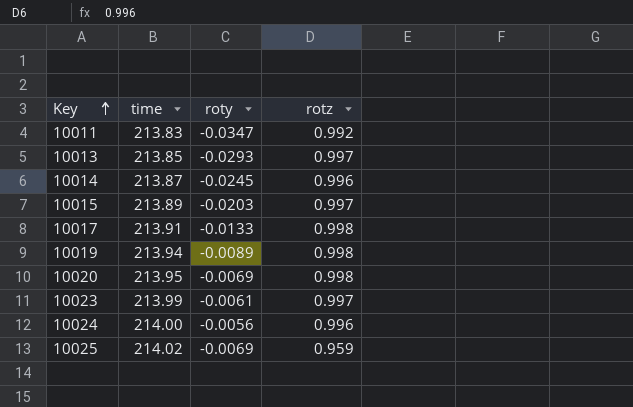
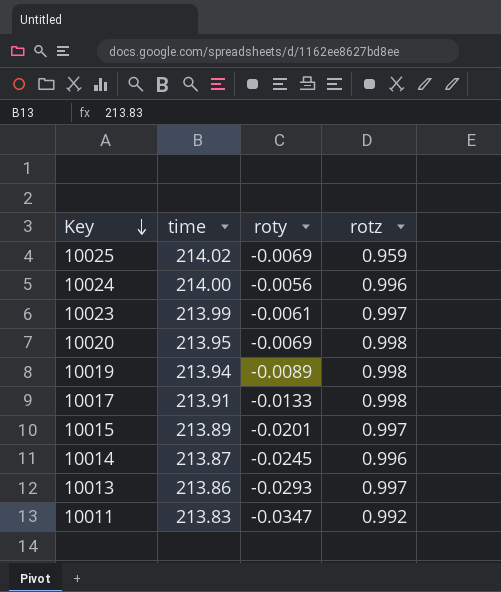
row order: Key ascending -> Key descending
10015 | roty: -0.0203 -> -0.0201
10013 | time: 213.85 -> 213.86

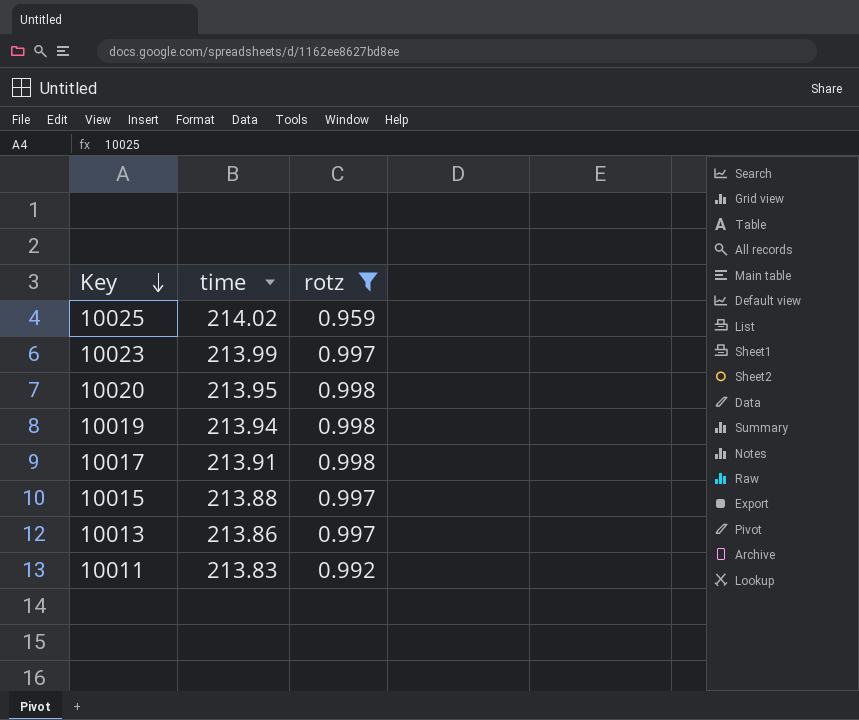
filter: none -> rotz != 0.996
column roty | position: 3 -> none
10015 | time: 213.89 -> 213.88

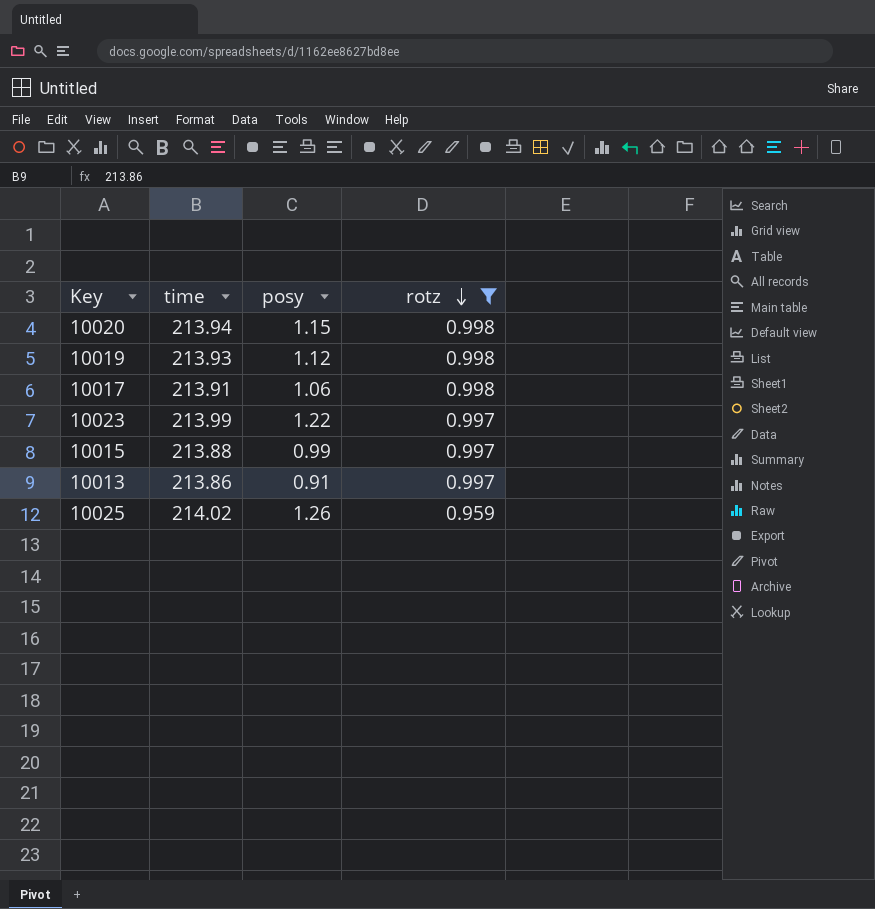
row order: Key descending -> rotz descending
column posy | position: none -> 3
row 10011: 213.83 | 0.992 -> none
10020 | time: 213.95 -> 213.94
10019 | time: 213.94 -> 213.93

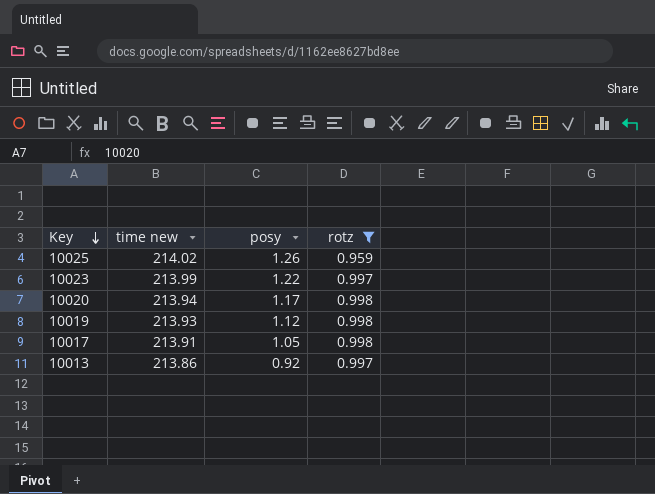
row order: rotz descending -> Key descending
column name: time -> time new
row 10015: 213.88 | 0.99 | 0.997 -> none
10020 | posy: 1.15 -> 1.17
10017 | posy: 1.06 -> 1.05
10013 | posy: 0.91 -> 0.92

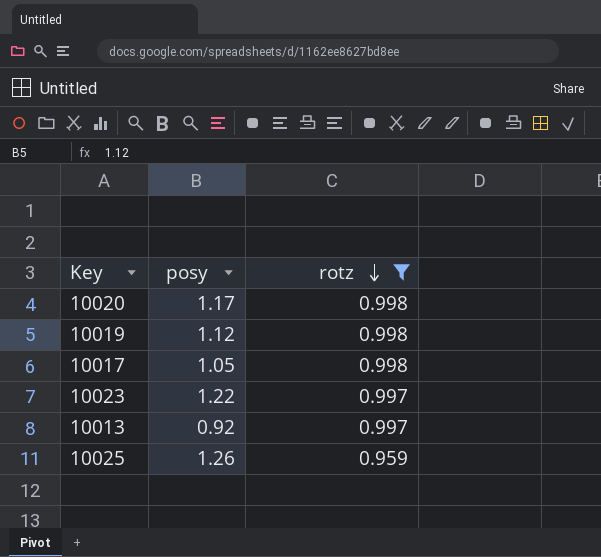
row order: Key descending -> rotz descending
column time new | position: 2 -> none

